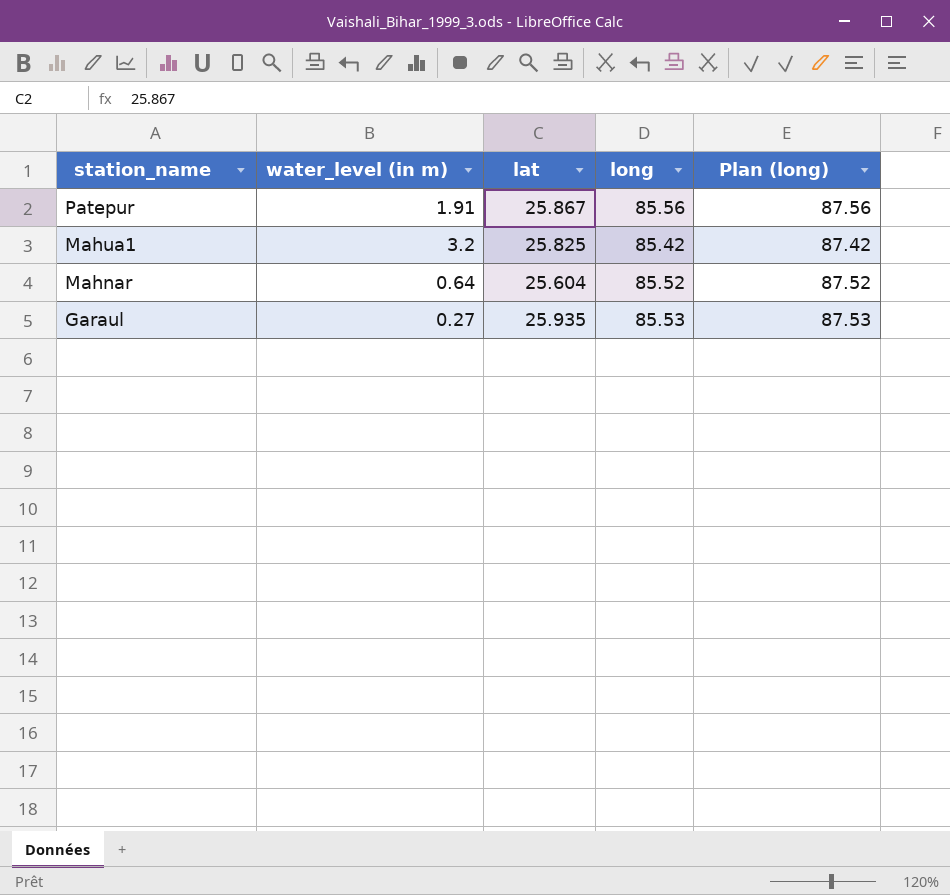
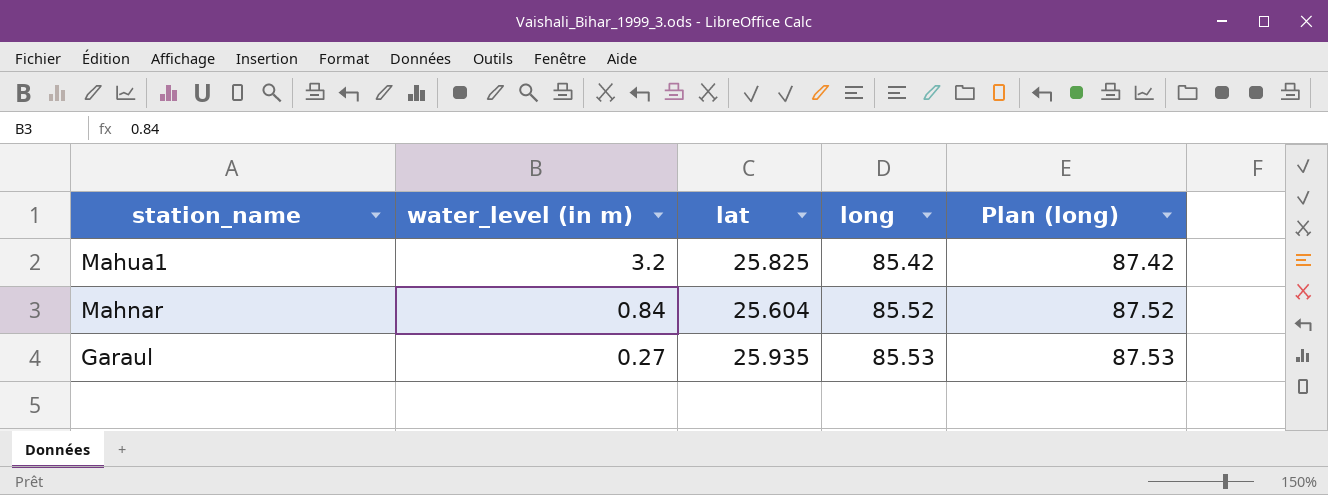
row Patepur: 1.91 | 25.867 | 85.56 | 87.56 -> none
Mahnar | water_level (in m): 0.64 -> 0.84

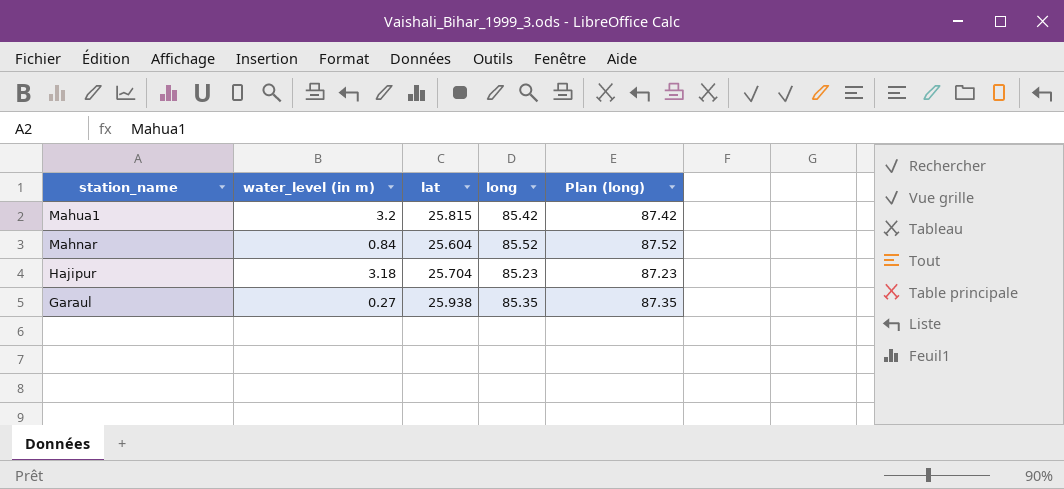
Mahua1 | lat: 25.825 -> 25.815
row Hajipur: none -> 3.18 | 25.704 | 85.23 | 87.23
Garaul | lat: 25.935 -> 25.938
Garaul | long: 85.53 -> 85.35
Garaul | Plan (long): 87.53 -> 87.35

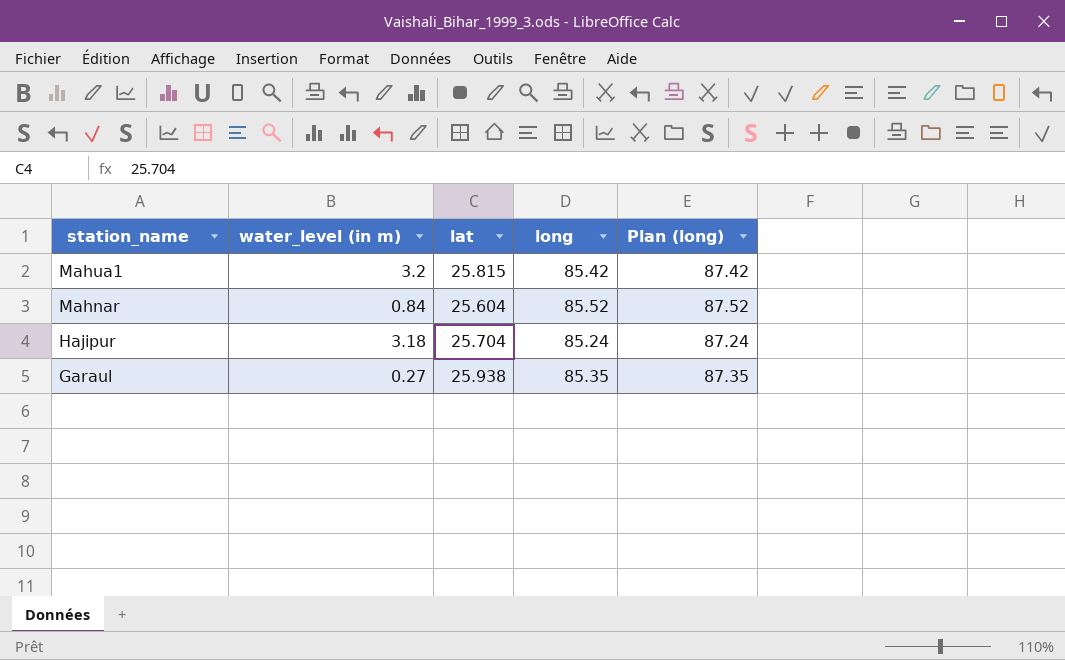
Hajipur | long: 85.23 -> 85.24
Hajipur | Plan (long): 87.23 -> 87.24

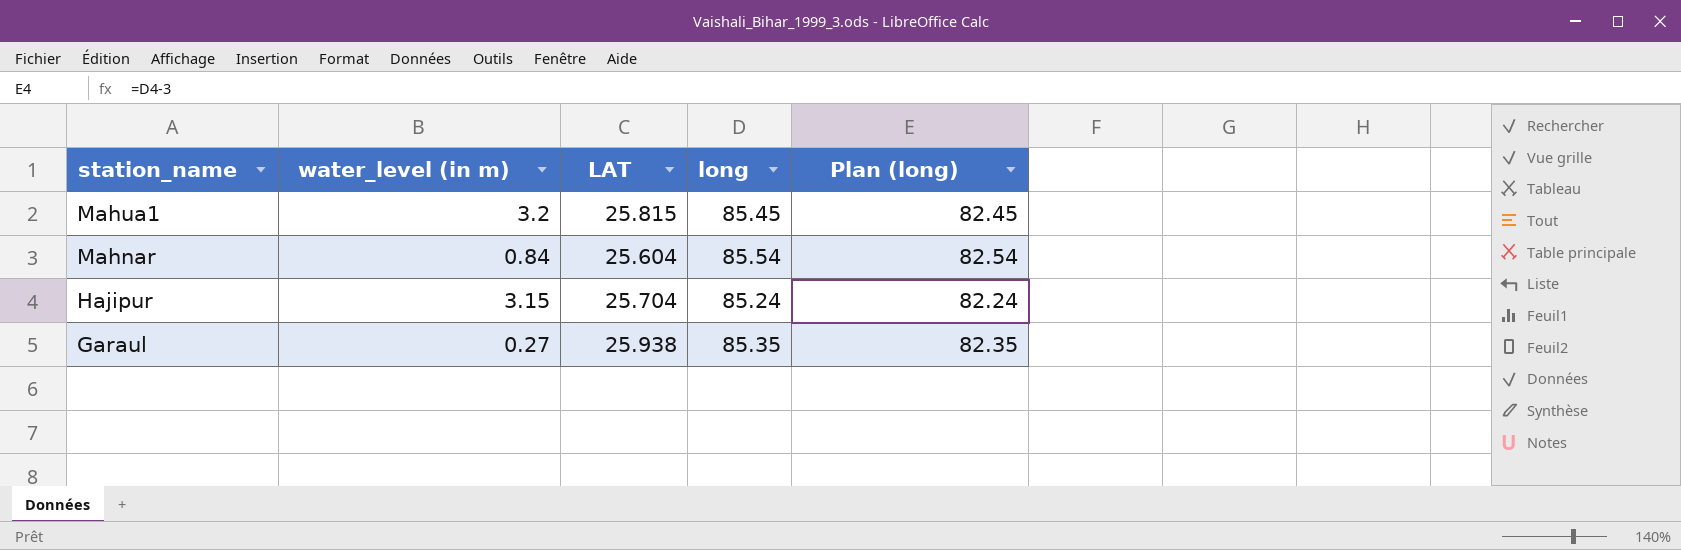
column name: lat -> LAT
column Plan (long) | formula: [long] + 2 -> [long] - 3
Mahua1 | long: 85.42 -> 85.45
Mahnar | long: 85.52 -> 85.54
Hajipur | water_level (in m): 3.18 -> 3.15

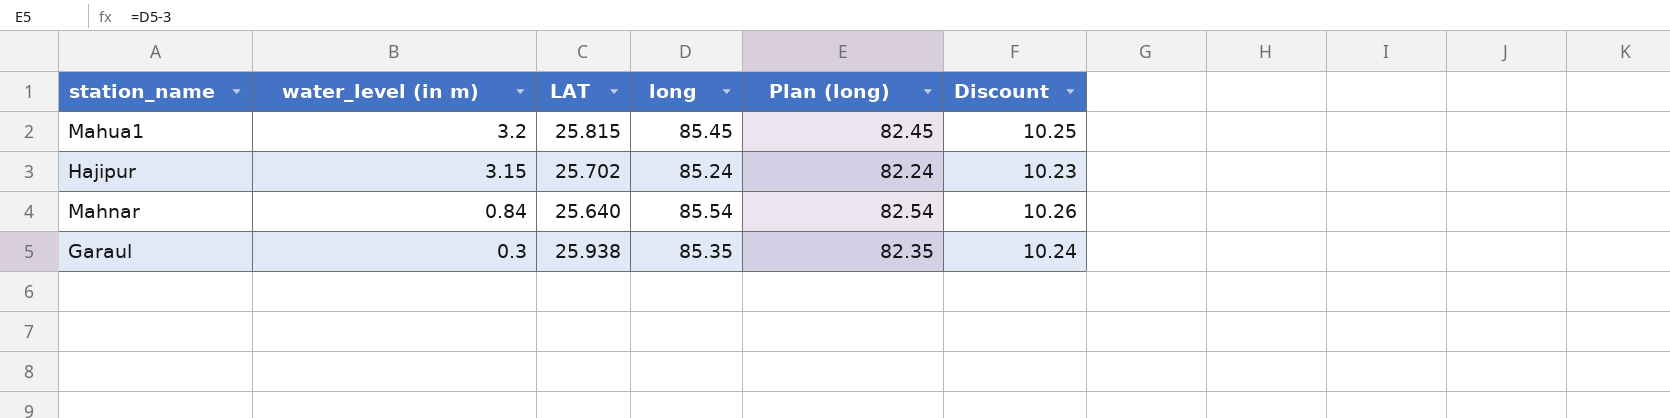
row order: station_name descending -> water_level (in m) descending
column Discount | formula: none -> [long] * 0.12
Hajipur | LAT: 25.704 -> 25.702
Mahnar | LAT: 25.604 -> 25.640
Garaul | water_level (in m): 0.27 -> 0.3

